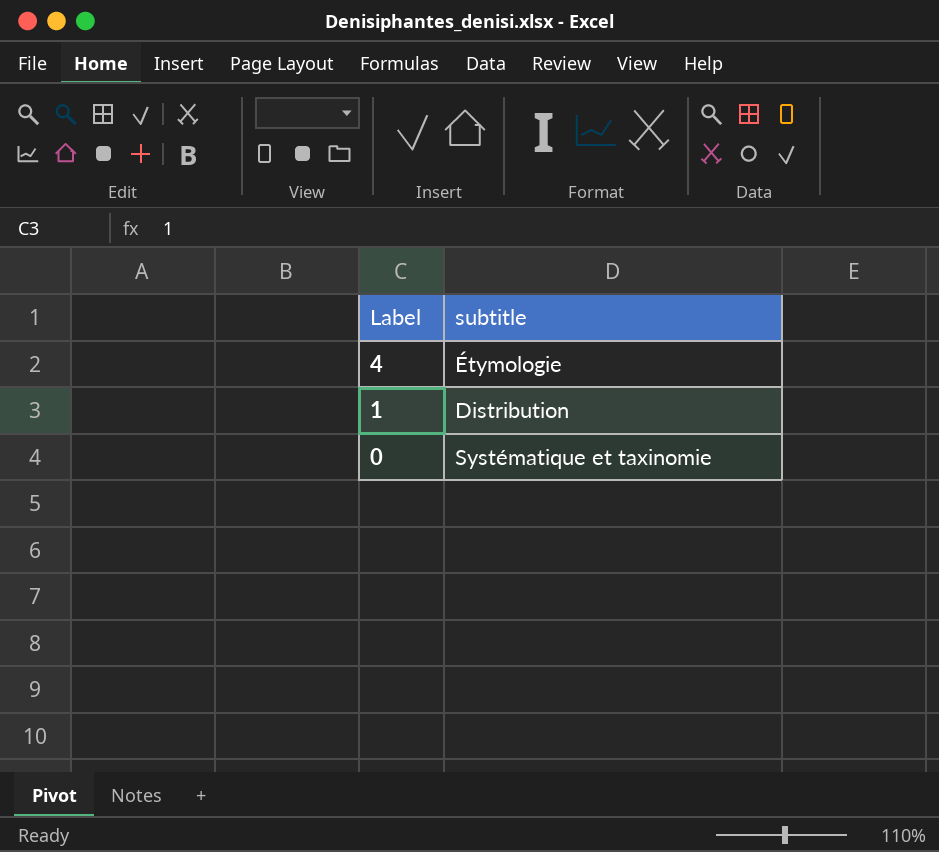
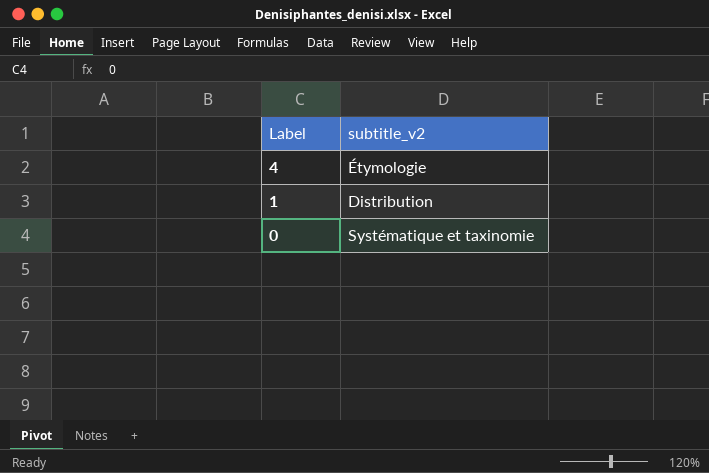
column name: subtitle -> subtitle_v2

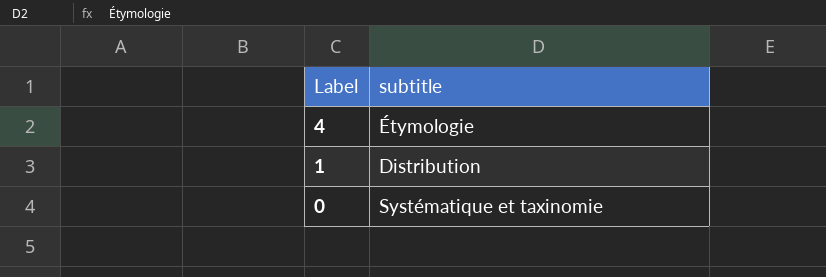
column name: subtitle_v2 -> subtitle

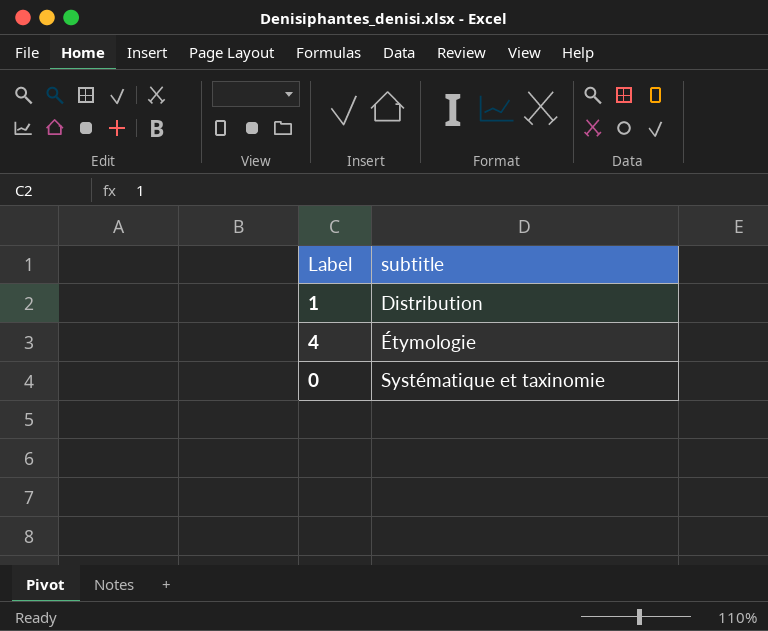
row order: Label descending -> subtitle ascending

